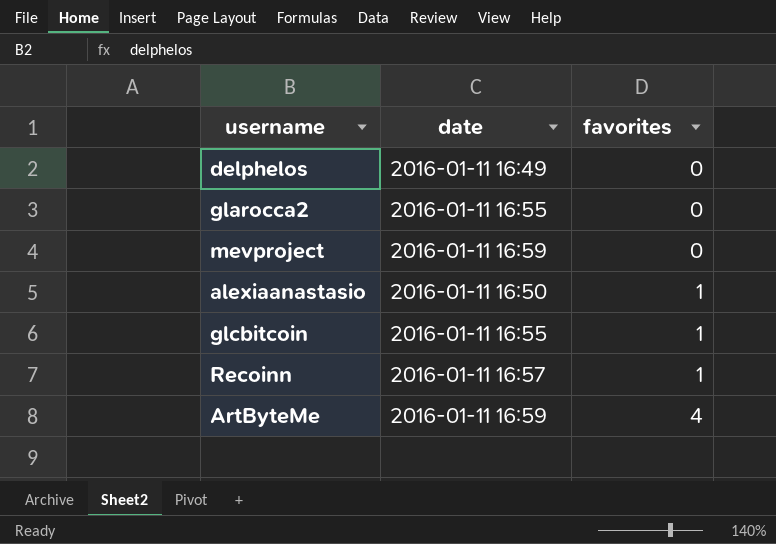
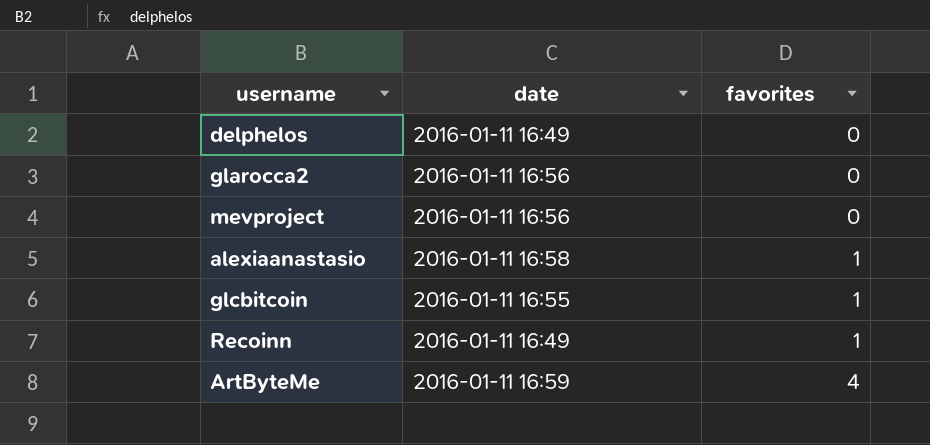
glarocca2 | date: 2016-01-11 16:55 -> 2016-01-11 16:56
mevproject | date: 2016-01-11 16:59 -> 2016-01-11 16:56
alexiaanastasio | date: 2016-01-11 16:50 -> 2016-01-11 16:58
Recoinn | date: 2016-01-11 16:57 -> 2016-01-11 16:49

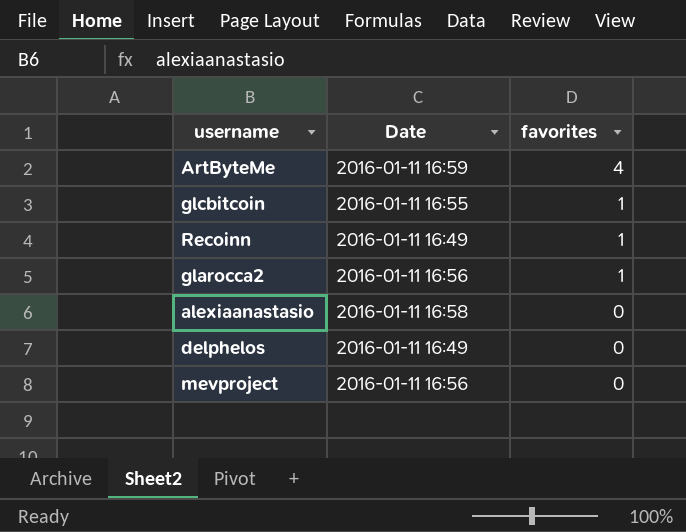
row order: favorites ascending -> favorites descending
column name: date -> Date
glarocca2 | favorites: 0 -> 1
alexiaanastasio | favorites: 1 -> 0

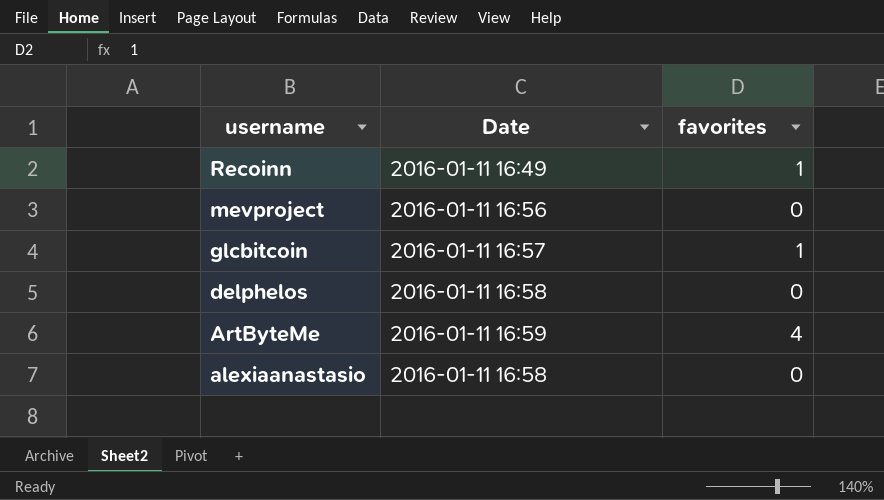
row order: favorites descending -> username descending
row glarocca2: 2016-01-11 16:56 | 1 -> none
glcbitcoin | Date: 2016-01-11 16:55 -> 2016-01-11 16:57
delphelos | Date: 2016-01-11 16:49 -> 2016-01-11 16:58

